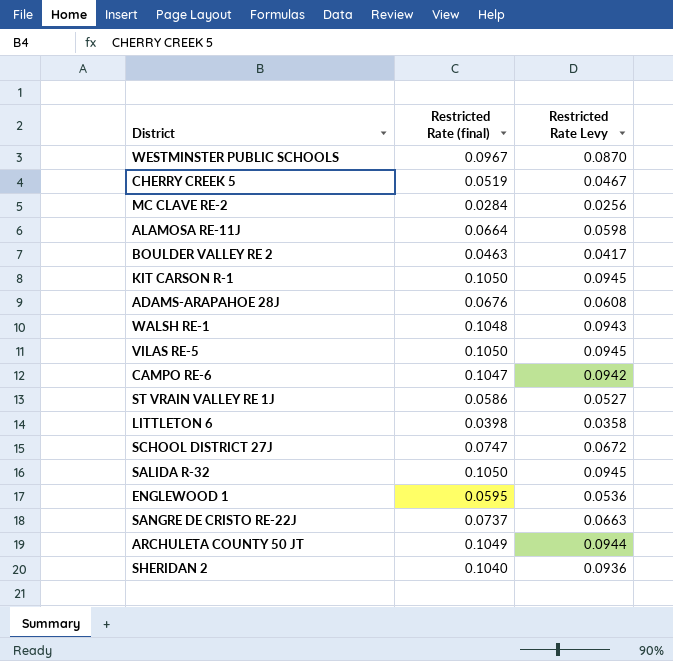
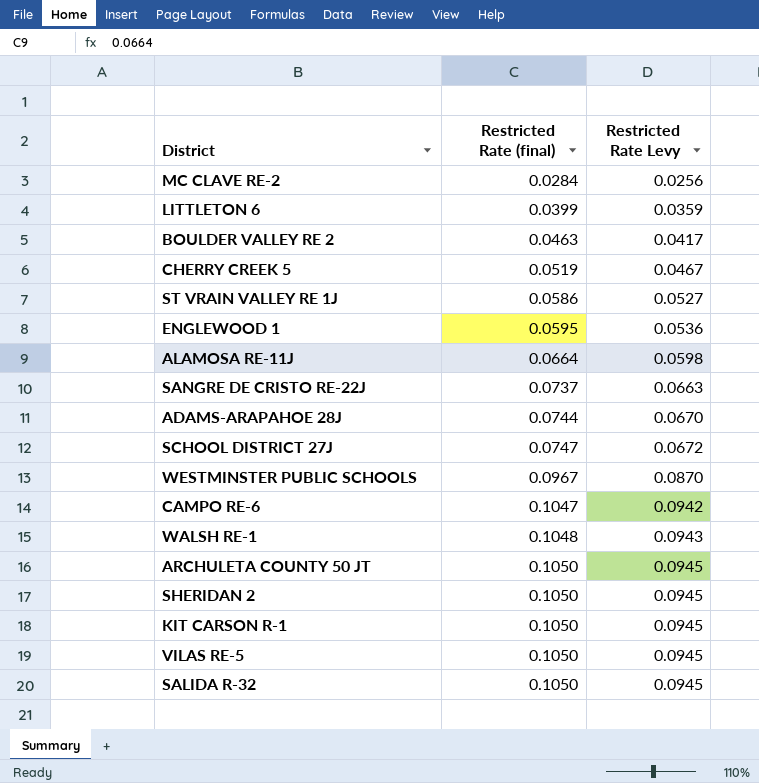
row order: none -> Restricted Rate (final) ascending
LITTLETON 6 | Restricted Rate (final): 0.0398 -> 0.0399
LITTLETON 6 | Restricted Rate Levy: 0.0358 -> 0.0359
ADAMS-ARAPAHOE 28J | Restricted Rate (final): 0.0676 -> 0.0744
ADAMS-ARAPAHOE 28J | Restricted Rate Levy: 0.0608 -> 0.0670
ARCHULETA COUNTY 50 JT | Restricted Rate (final): 0.1049 -> 0.1050
ARCHULETA COUNTY 50 JT | Restricted Rate Levy: 0.0944 -> 0.0945
SHERIDAN 2 | Restricted Rate (final): 0.1040 -> 0.1050
SHERIDAN 2 | Restricted Rate Levy: 0.0936 -> 0.0945

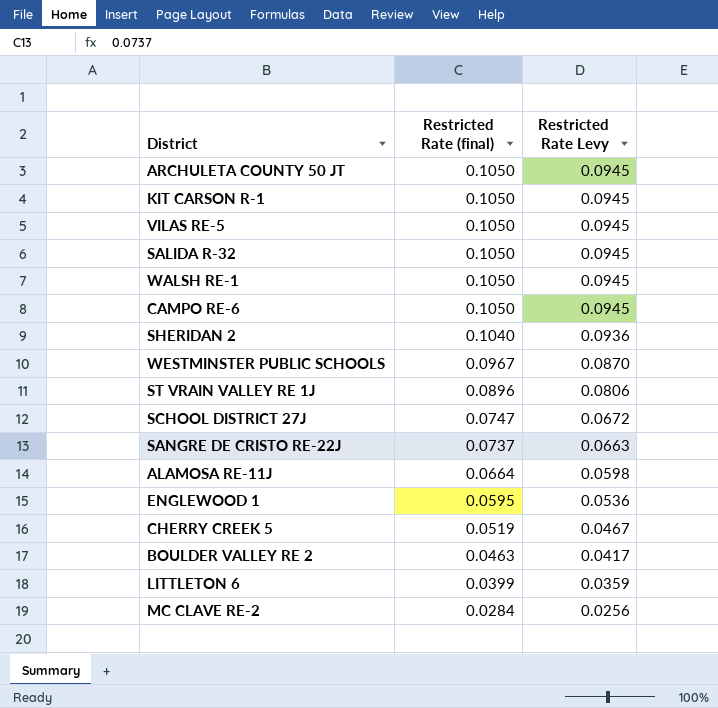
row order: Restricted Rate (final) ascending -> Restricted Rate (final) descending
row ADAMS-ARAPAHOE 28J: 0.0744 | 0.0670 -> none
WALSH RE-1 | Restricted Rate (final): 0.1048 -> 0.1050
WALSH RE-1 | Restricted Rate Levy: 0.0943 -> 0.0945
CAMPO RE-6 | Restricted Rate (final): 0.1047 -> 0.1050
CAMPO RE-6 | Restricted Rate Levy: 0.0942 -> 0.0945
SHERIDAN 2 | Restricted Rate (final): 0.1050 -> 0.1040
SHERIDAN 2 | Restricted Rate Levy: 0.0945 -> 0.0936
ST VRAIN VALLEY RE 1J | Restricted Rate (final): 0.0586 -> 0.0896
ST VRAIN VALLEY RE 1J | Restricted Rate Levy: 0.0527 -> 0.0806

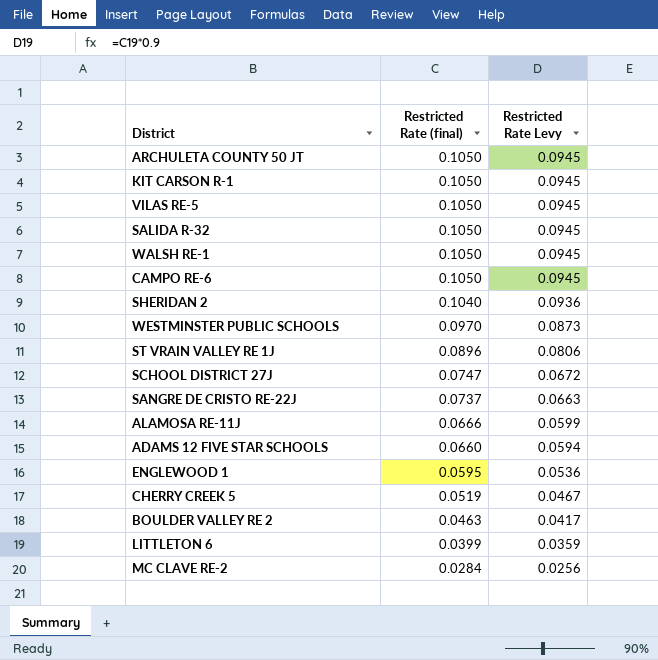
WESTMINSTER PUBLIC SCHOOLS | Restricted Rate (final): 0.0967 -> 0.0970
WESTMINSTER PUBLIC SCHOOLS | Restricted Rate Levy: 0.0870 -> 0.0873
ALAMOSA RE-11J | Restricted Rate (final): 0.0664 -> 0.0666
ALAMOSA RE-11J | Restricted Rate Levy: 0.0598 -> 0.0599
row ADAMS 12 FIVE STAR SCHOOLS: none -> 0.0660 | 0.0594

